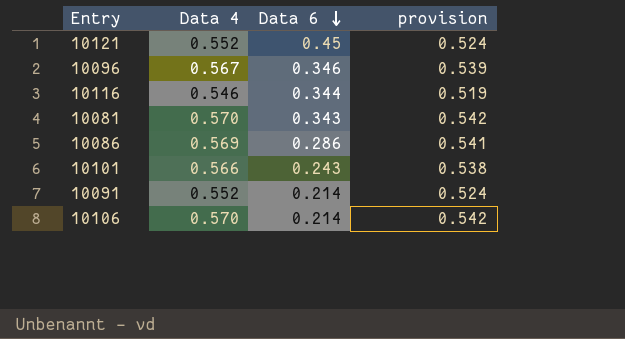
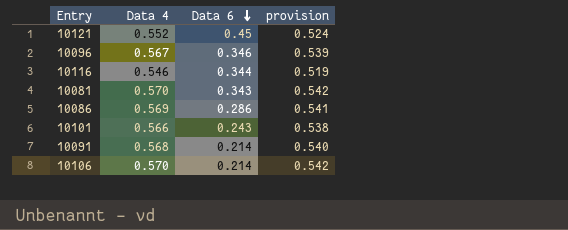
10091 | Data 4: 0.552 -> 0.568
10091 | provision: 0.524 -> 0.540

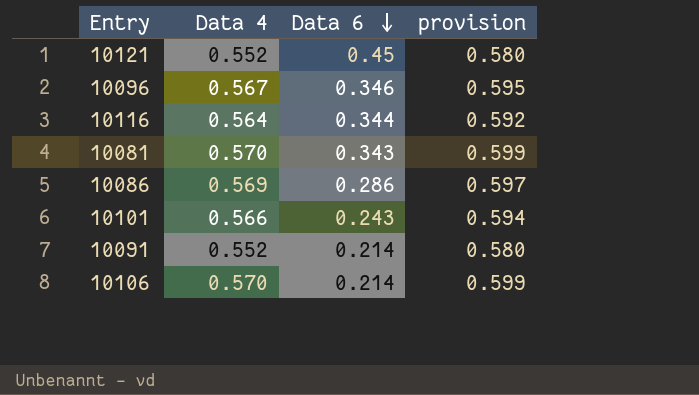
column provision | formula: [Data 4] * 0.95 -> [Data 4] * 1.05
10116 | Data 4: 0.546 -> 0.564
10091 | Data 4: 0.568 -> 0.552

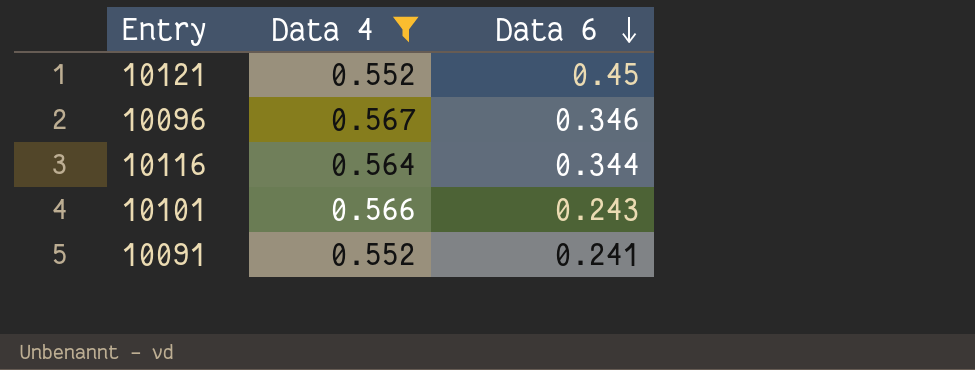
filter: none -> Data 4 <= 0.567
column provision | formula: [Data 4] * 1.05 -> none
10091 | Data 6: 0.214 -> 0.241

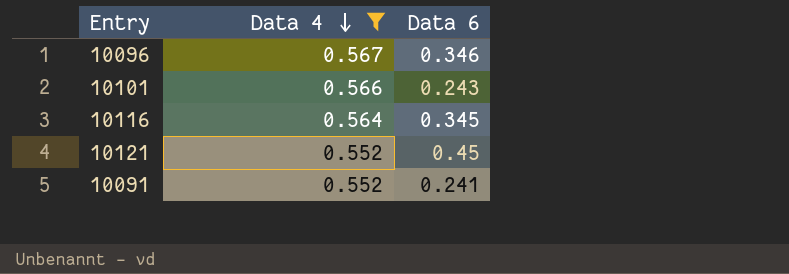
row order: Data 6 descending -> Data 4 descending
10116 | Data 6: 0.344 -> 0.345

